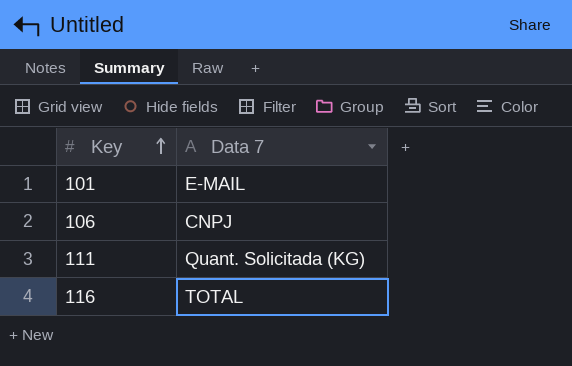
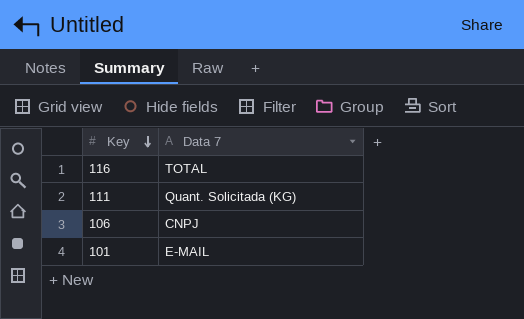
row order: Key ascending -> Key descending

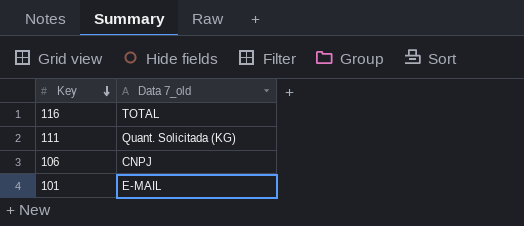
column name: Data 7 -> Data 7_old

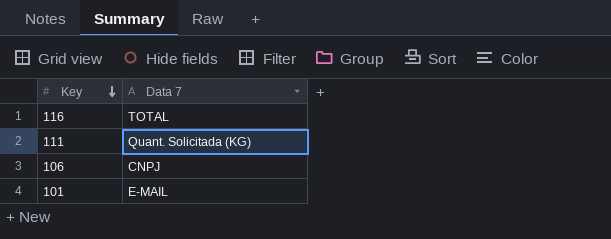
column name: Data 7_old -> Data 7

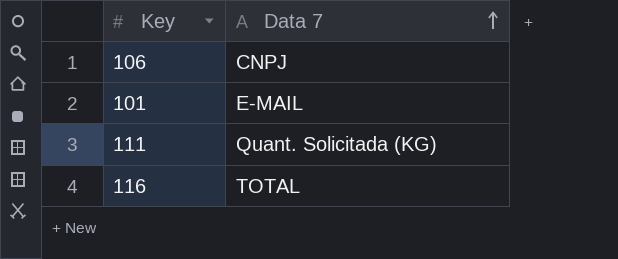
row order: Key descending -> Data 7 ascending

